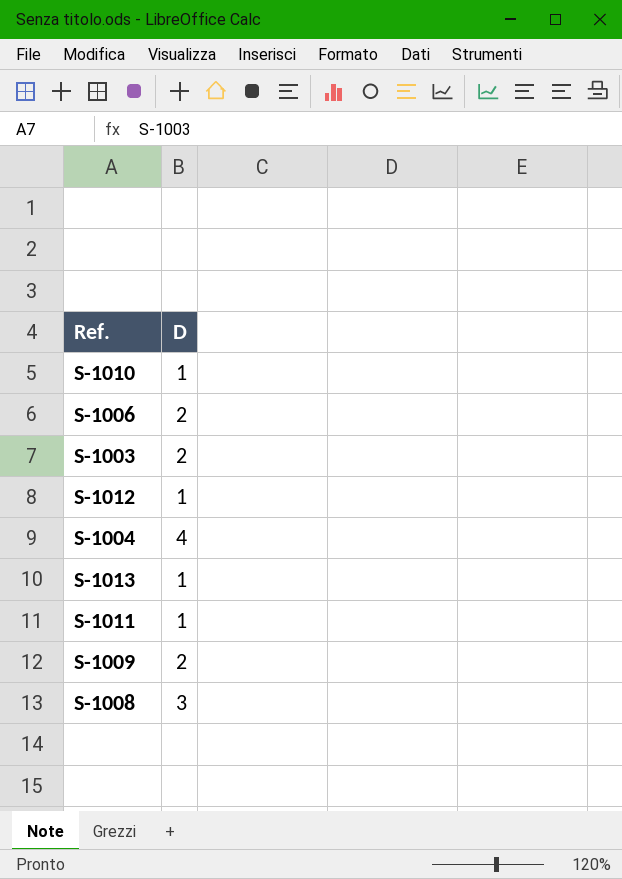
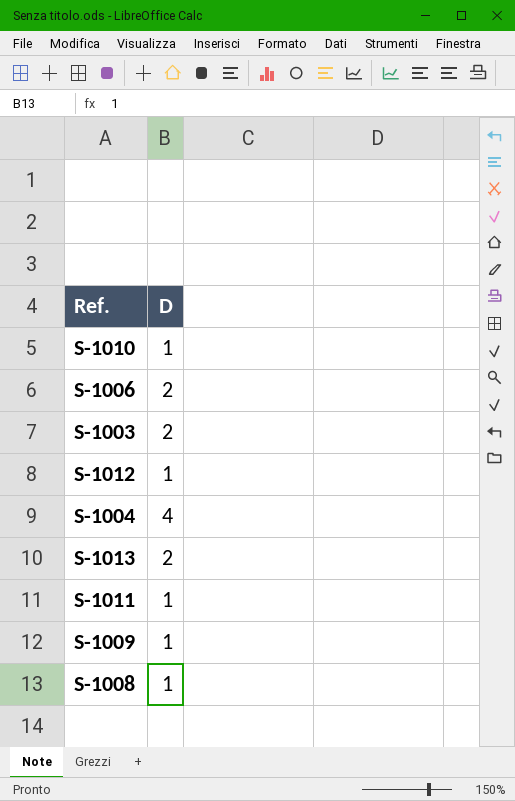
S-1013 | D: 1 -> 2
S-1009 | D: 2 -> 1
S-1008 | D: 3 -> 1

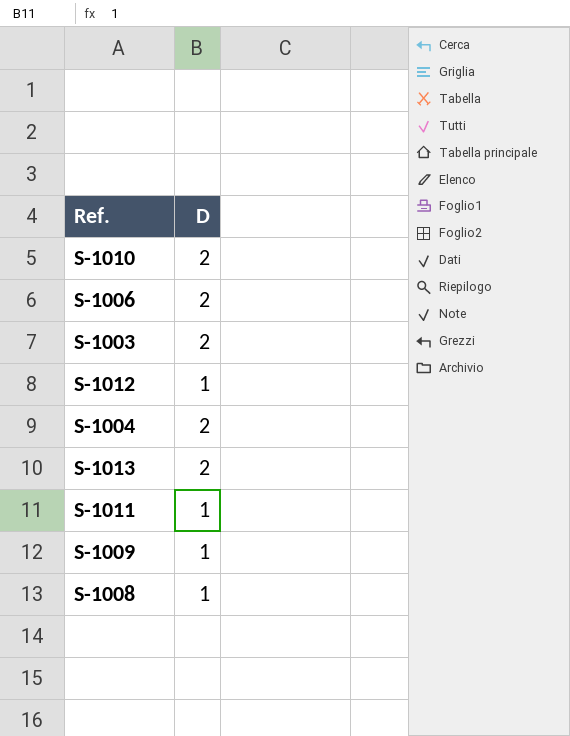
S-1010 | D: 1 -> 2
S-1004 | D: 4 -> 2

